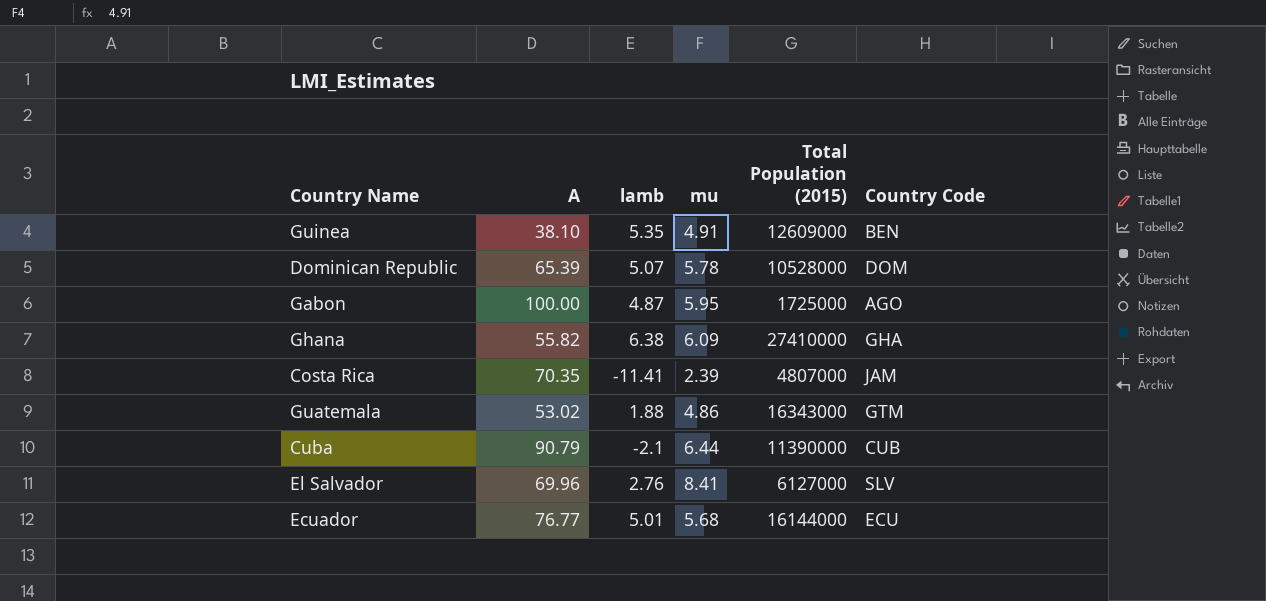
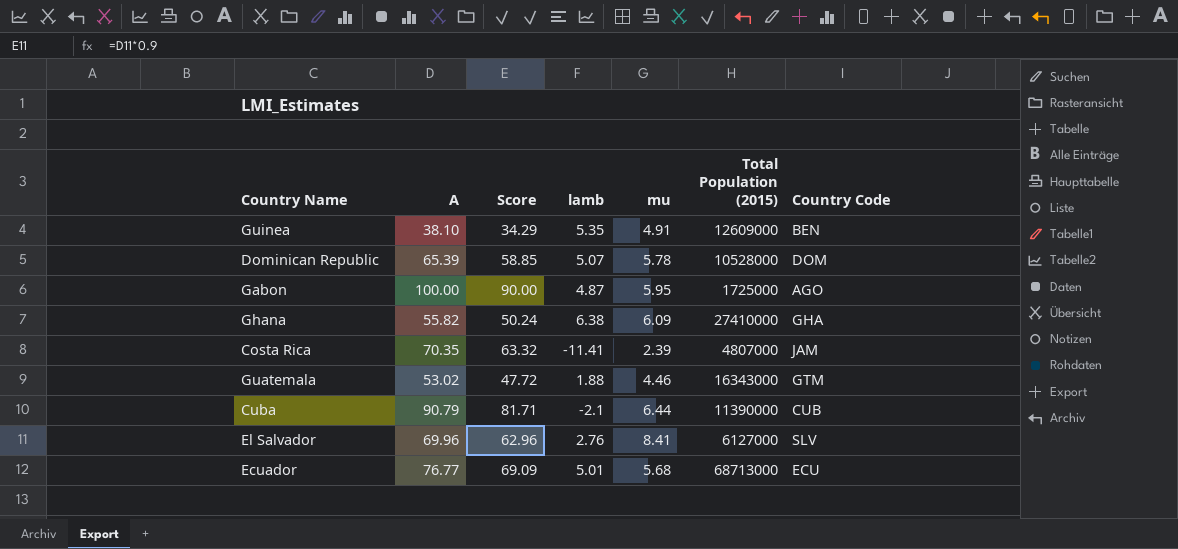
column Score | formula: none -> [A] * 0.9
Guatemala | mu: 4.86 -> 4.46
Ecuador | Total Population (2015): 16144000 -> 68713000

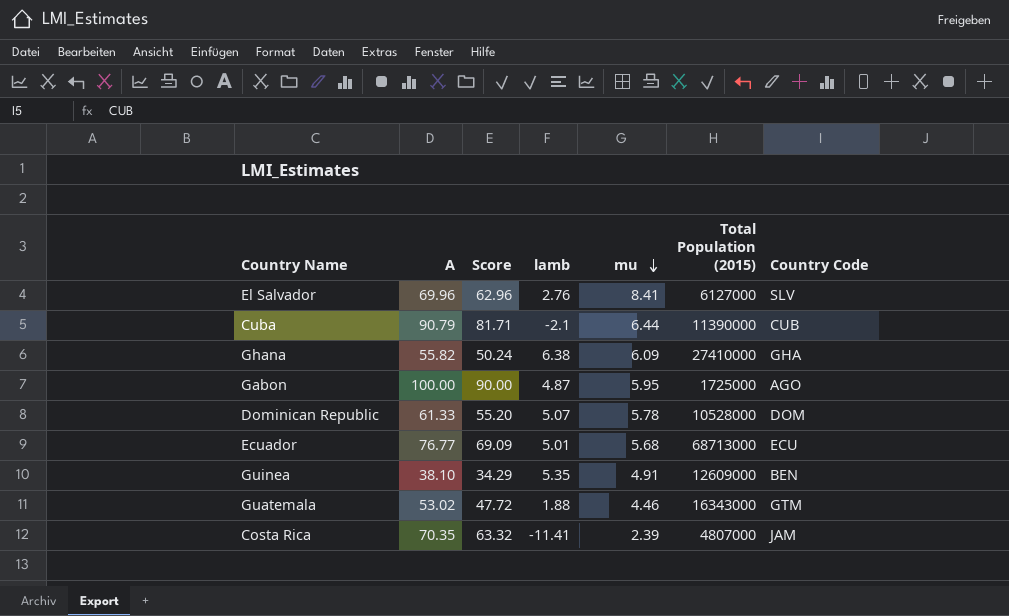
row order: none -> mu descending
Dominican Republic | A: 65.39 -> 61.33
Dominican Republic | Score: 58.85 -> 55.20

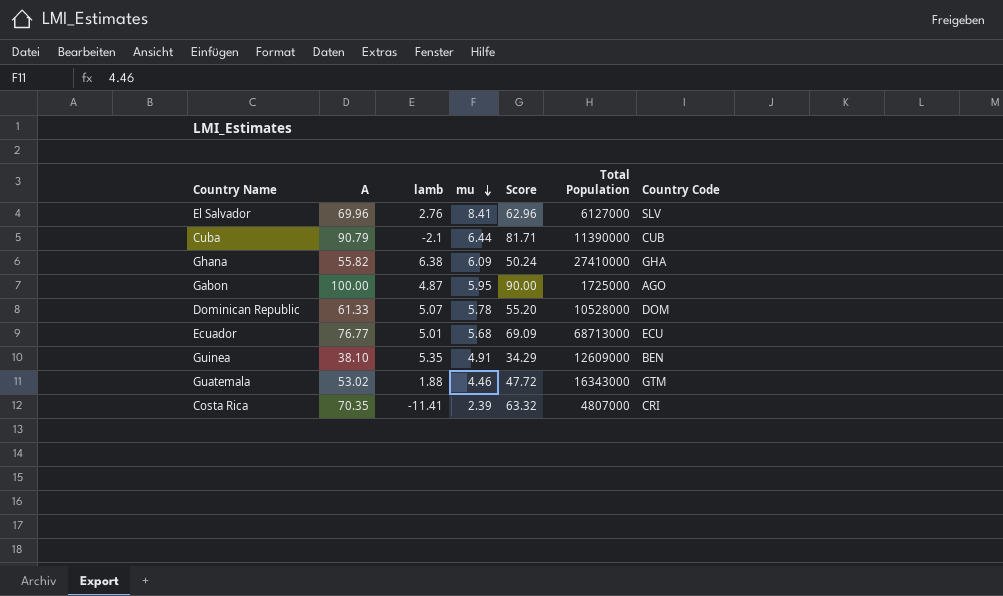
column Score | position: 3 -> 5
column name: Total Population (2015) -> Total Population
Costa Rica | Country Code: JAM -> CRI

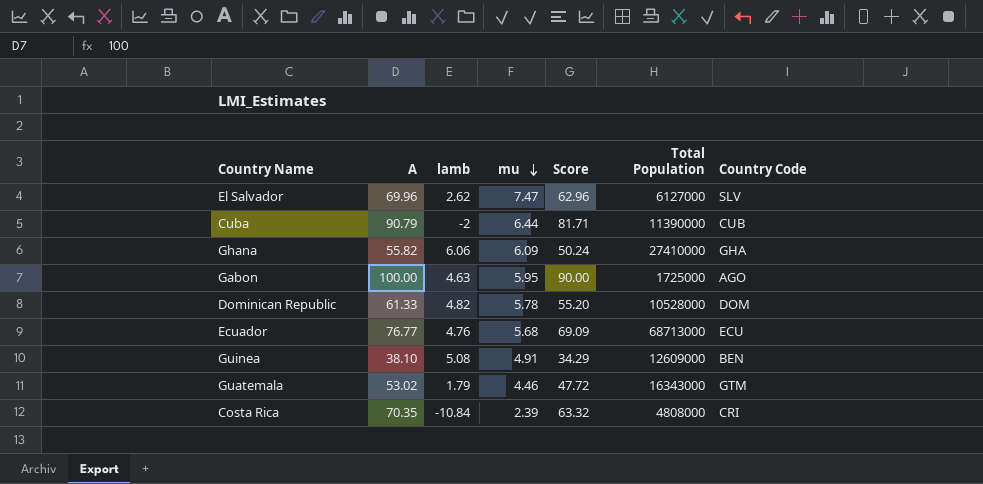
El Salvador | lamb: 2.76 -> 2.62
El Salvador | mu: 8.41 -> 7.47
Cuba | lamb: -2.1 -> -2
Ghana | lamb: 6.38 -> 6.06
Gabon | lamb: 4.87 -> 4.63
Dominican Republic | lamb: 5.07 -> 4.82
Ecuador | lamb: 5.01 -> 4.76
Guinea | lamb: 5.35 -> 5.08
Guatemala | lamb: 1.88 -> 1.79
Costa Rica | lamb: -11.41 -> -10.84
Costa Rica | Total Population: 4807000 -> 4808000

